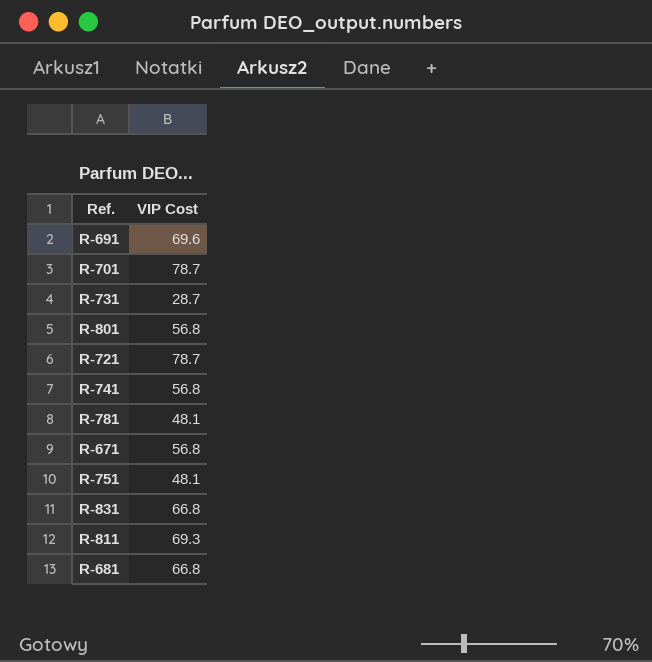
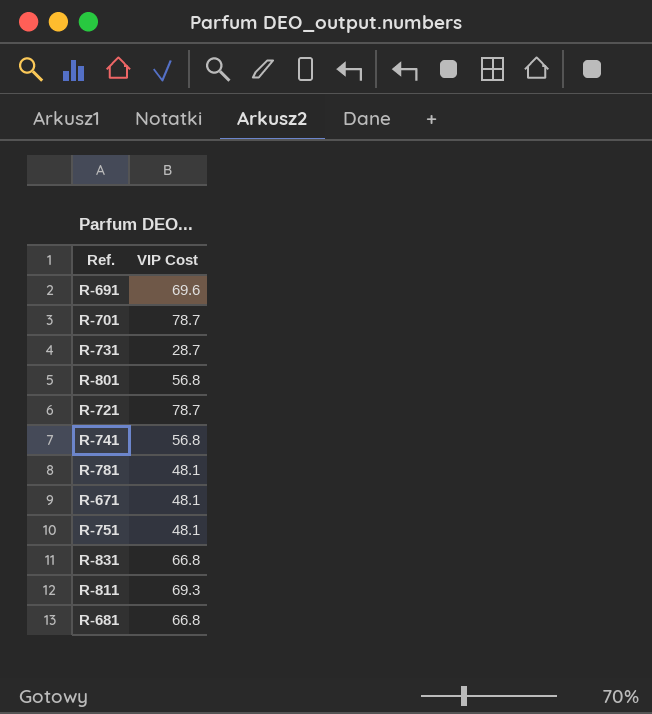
R-671 | VIP Cost: 56.8 -> 48.1

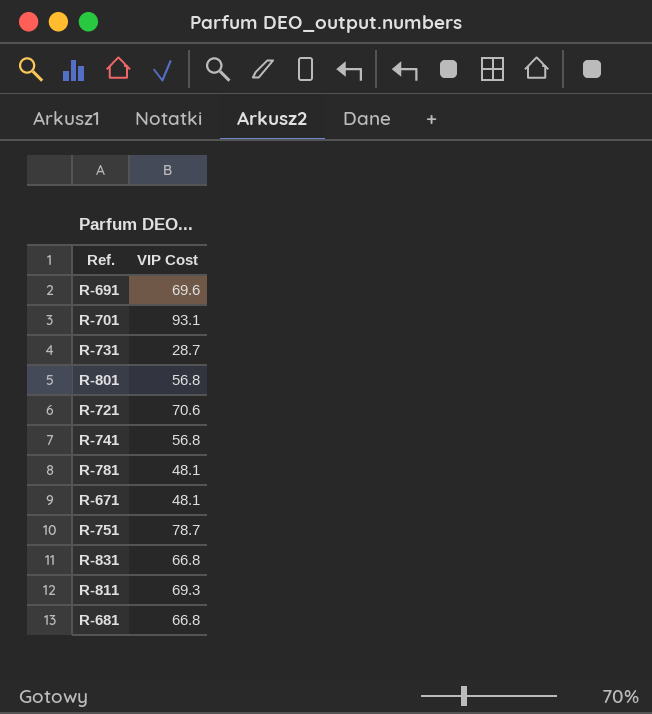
R-701 | VIP Cost: 78.7 -> 93.1
R-721 | VIP Cost: 78.7 -> 70.6
R-751 | VIP Cost: 48.1 -> 78.7

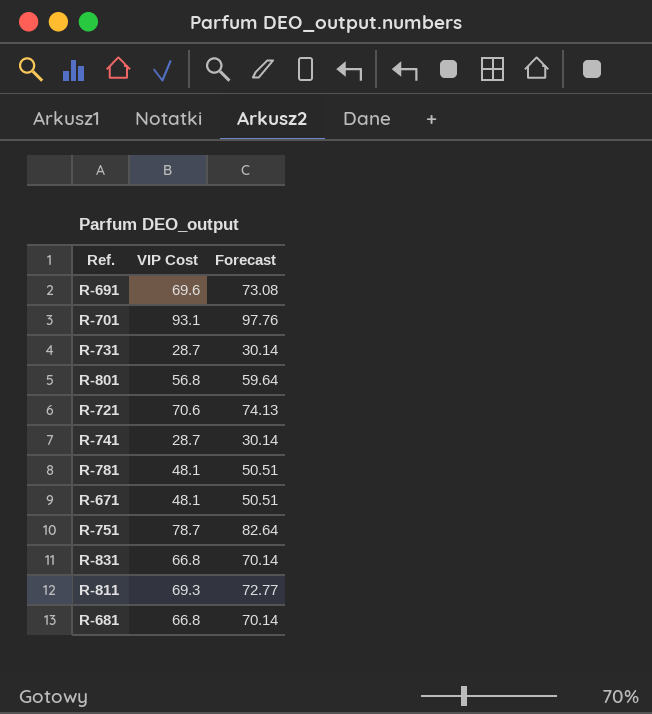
column Forecast | formula: none -> [VIP Cost] * 1.05
R-741 | VIP Cost: 56.8 -> 28.7

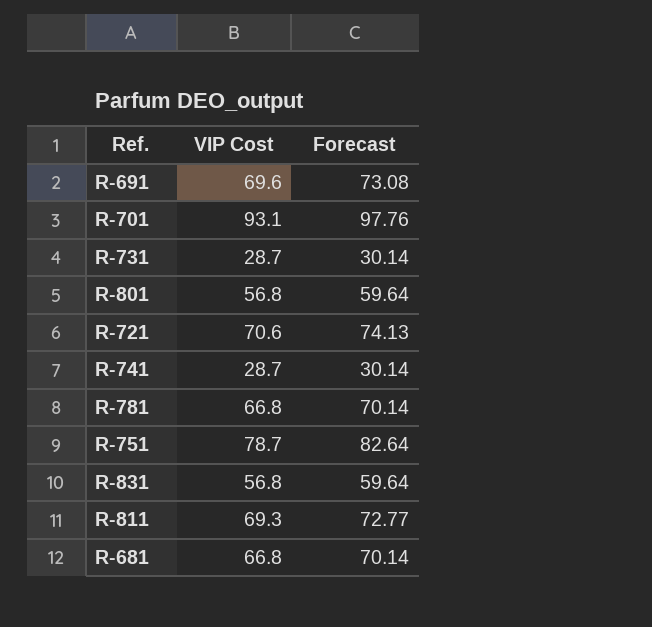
row R-671: 48.1 | 50.51 -> none
R-781 | VIP Cost: 48.1 -> 66.8
R-781 | Forecast: 50.51 -> 70.14
R-831 | VIP Cost: 66.8 -> 56.8
R-831 | Forecast: 70.14 -> 59.64

